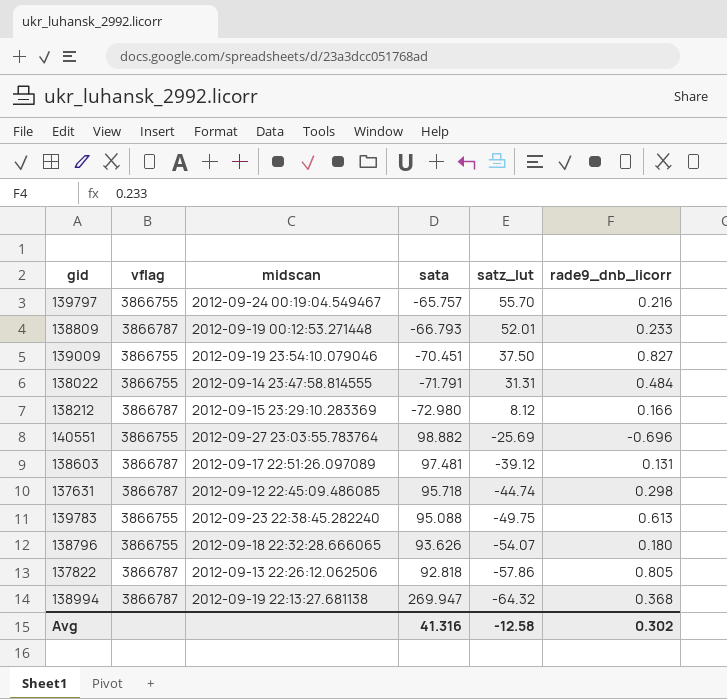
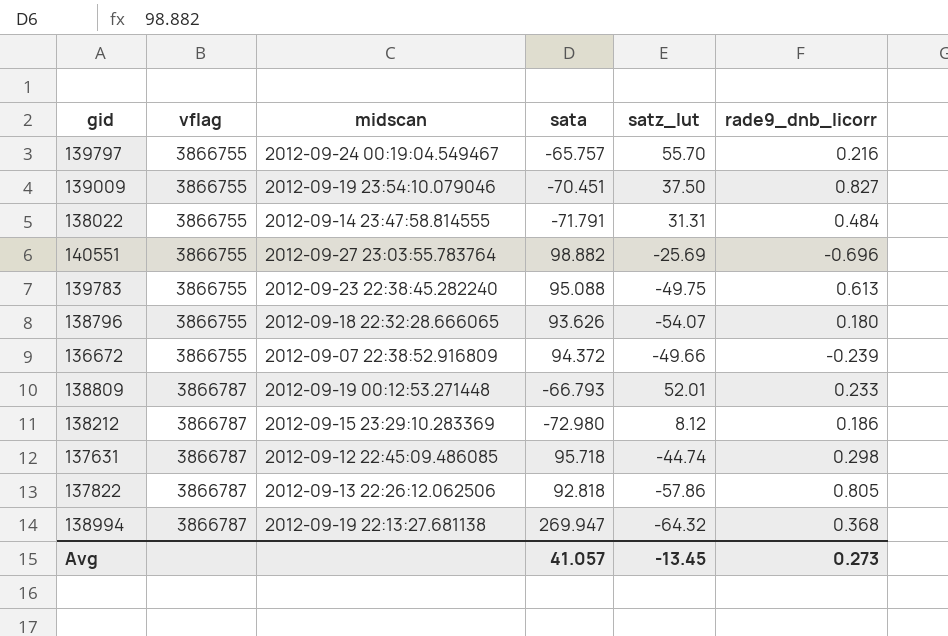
row order: satz_lut descending -> vflag ascending
row 138603: 3866787 | 2012-09-17 22:51:26.097089 | 97.481 | -39.12 | 0.131 -> none
row 136672: none -> 3866755 | 2012-09-07 22:38:52.916809 | 94.372 | -49.66 | -0.239
138212 | rade9_dnb_licorr: 0.166 -> 0.186
Avg | sata: 41.316 -> 41.057
Avg | satz_lut: -12.58 -> -13.45
Avg | rade9_dnb_licorr: 0.302 -> 0.273

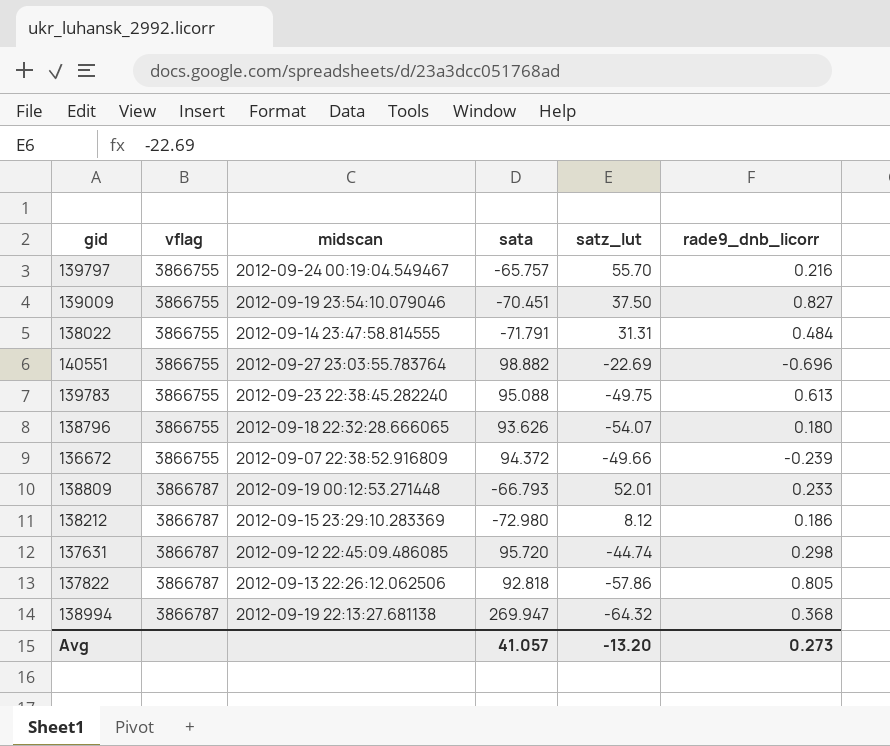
140551 | satz_lut: -25.69 -> -22.69
137631 | sata: 95.718 -> 95.720
Avg | satz_lut: -13.45 -> -13.20

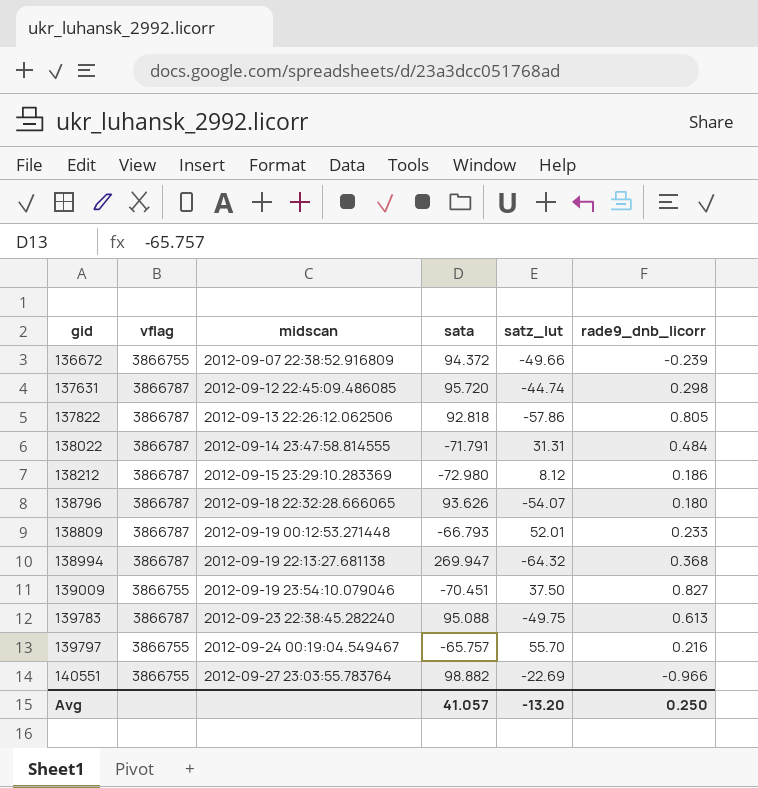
row order: vflag ascending -> gid ascending
138022 | vflag: 3866755 -> 3866787
138796 | vflag: 3866755 -> 3866787
139783 | vflag: 3866755 -> 3866787
140551 | rade9_dnb_licorr: -0.696 -> -0.966
Avg | rade9_dnb_licorr: 0.273 -> 0.250

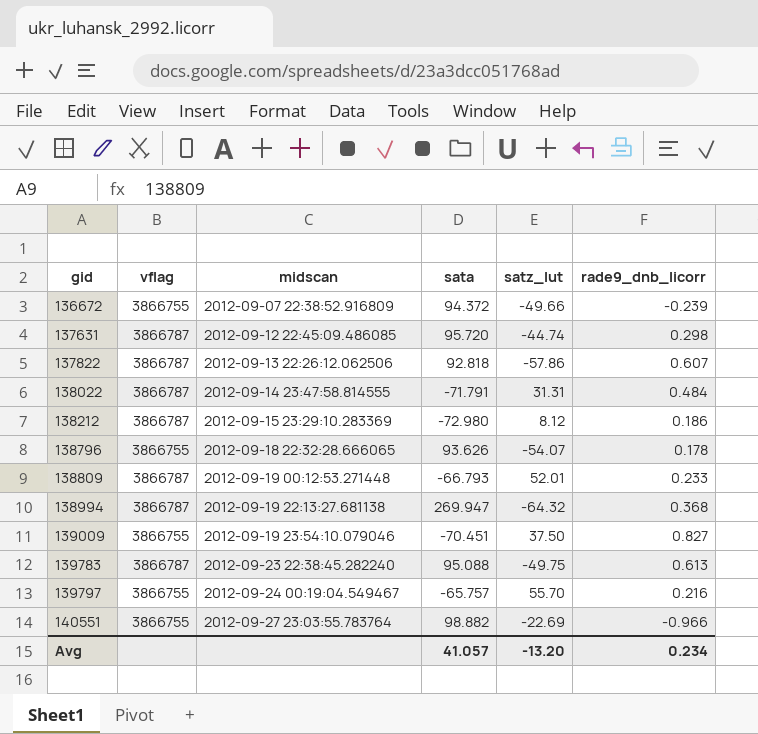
137822 | rade9_dnb_licorr: 0.805 -> 0.607
138796 | vflag: 3866787 -> 3866755
138796 | rade9_dnb_licorr: 0.180 -> 0.178
Avg | rade9_dnb_licorr: 0.250 -> 0.234

